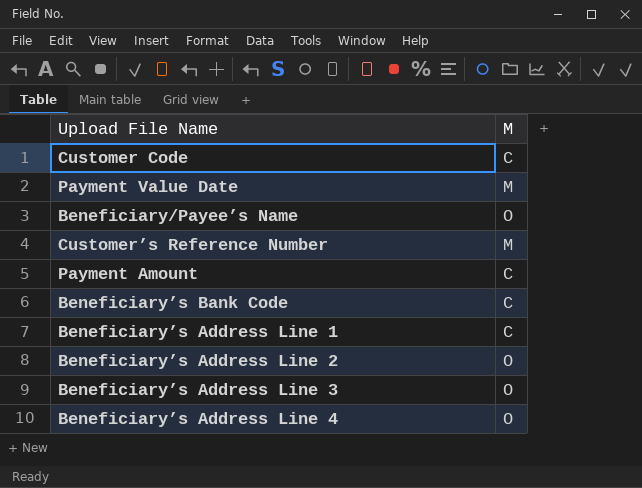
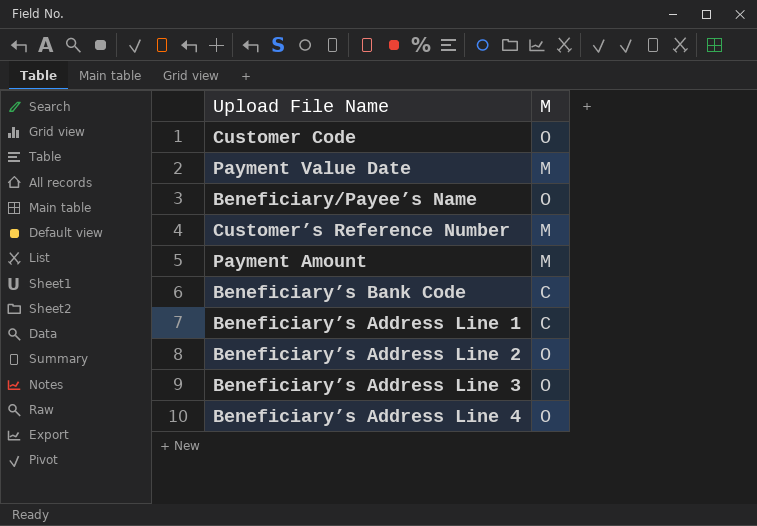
Customer Code | M: C -> O
Payment Amount | M: C -> M

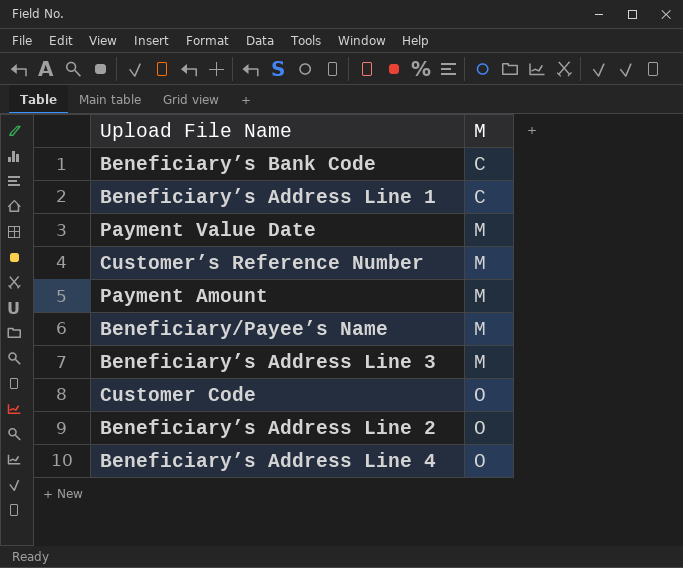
row order: none -> M ascending
Beneficiary/Payee’s Name | M: O -> M
Beneficiary’s Address Line 3 | M: O -> M

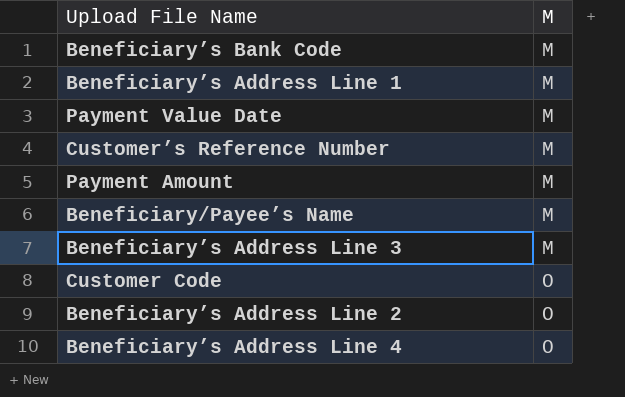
Beneficiary’s Bank Code | M: C -> M
Beneficiary’s Address Line 1 | M: C -> M

